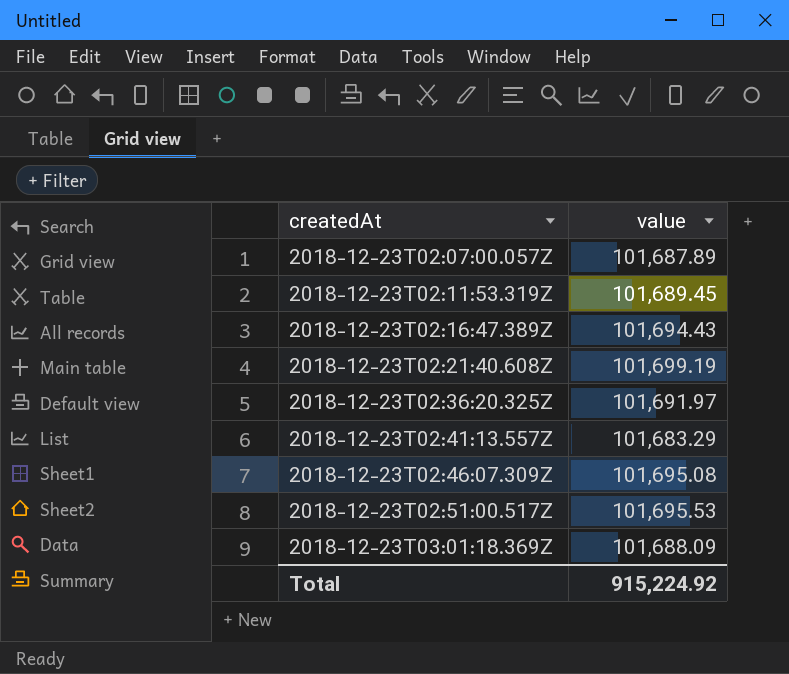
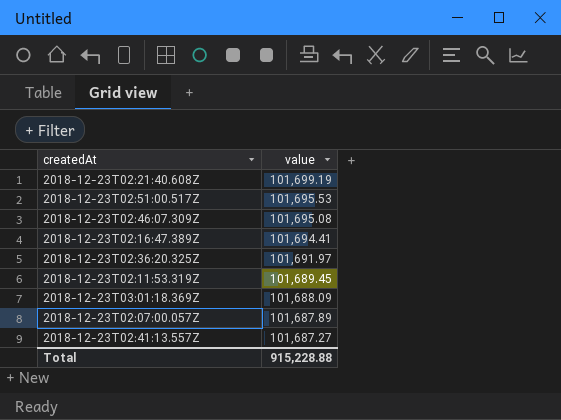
row order: createdAt ascending -> value descending
2018-12-23T02:16:47.389Z | value: 101,694.43 -> 101,694.41
2018-12-23T02:41:13.557Z | value: 101,683.29 -> 101,687.27
Total | value: 915,224.92 -> 915,228.88

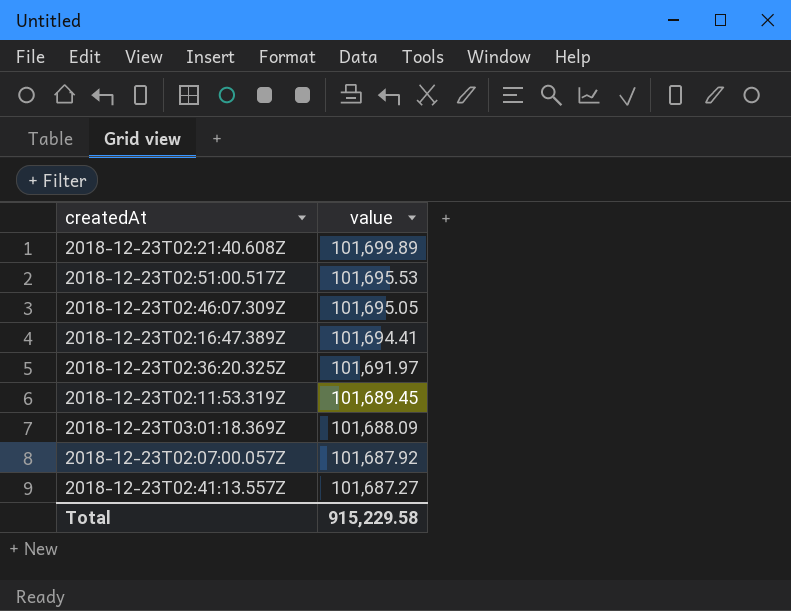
2018-12-23T02:21:40.608Z | value: 101,699.19 -> 101,699.89
2018-12-23T02:46:07.309Z | value: 101,695.08 -> 101,695.05
2018-12-23T02:07:00.057Z | value: 101,687.89 -> 101,687.92
Total | value: 915,228.88 -> 915,229.58

